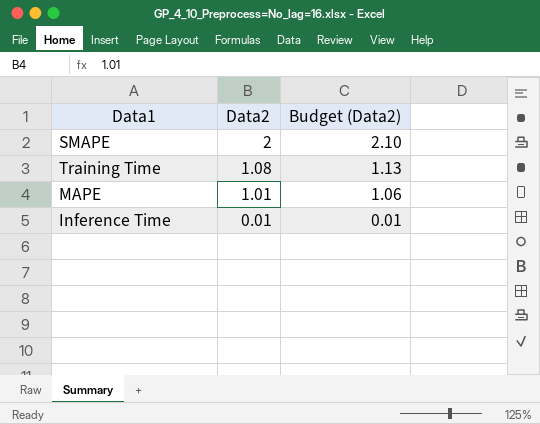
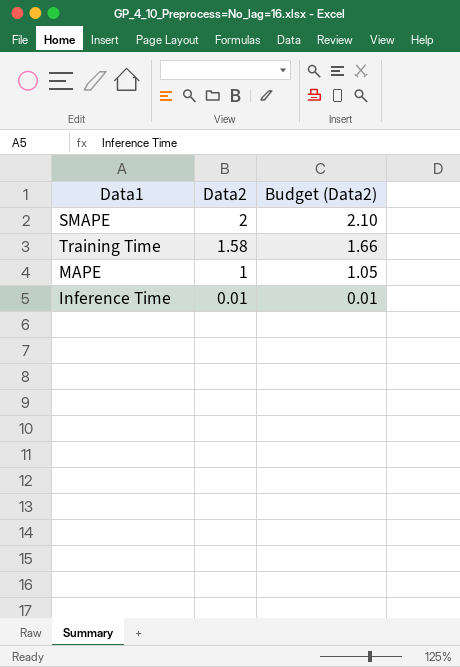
Training Time | Data2: 1.08 -> 1.58
Training Time | Budget (Data2): 1.13 -> 1.66
MAPE | Data2: 1.01 -> 1
MAPE | Budget (Data2): 1.06 -> 1.05

